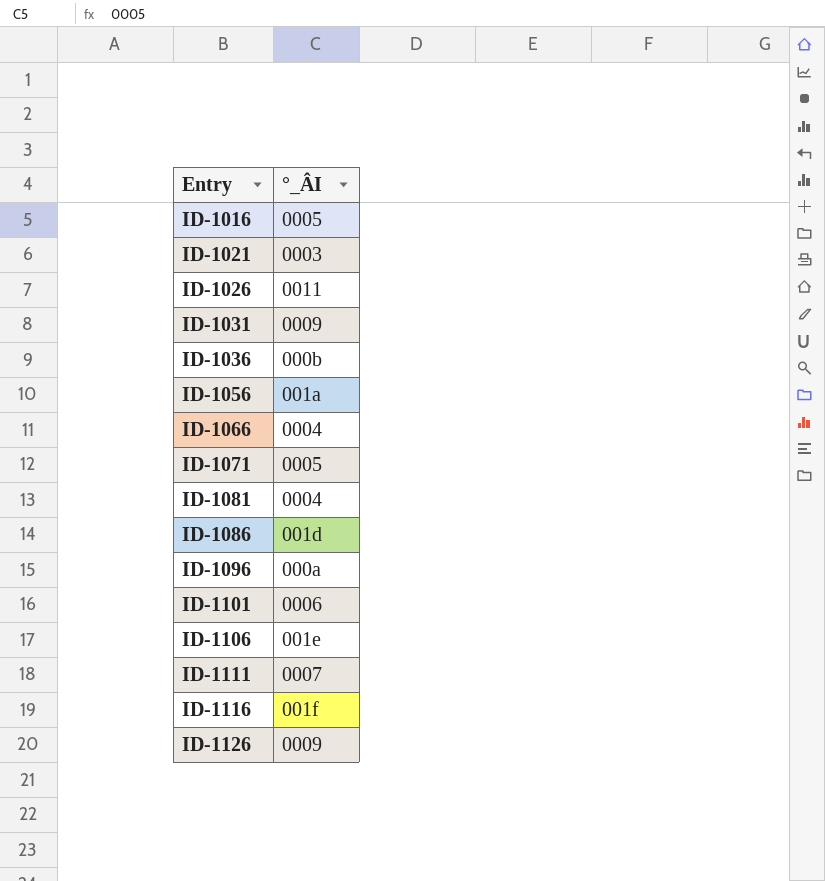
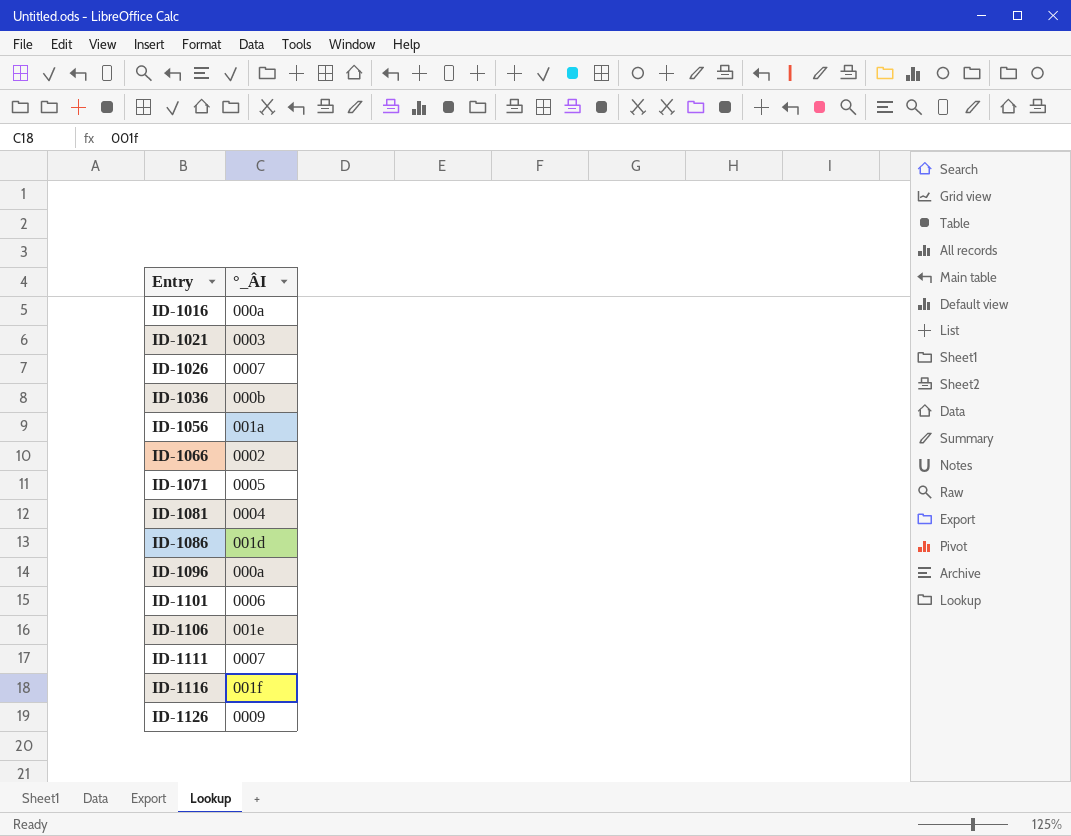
row ID-1031: 0009 -> none
ID-1016 | °_ÂI: 0005 -> 000a
ID-1026 | °_ÂI: 0011 -> 0007
ID-1066 | °_ÂI: 0004 -> 0002

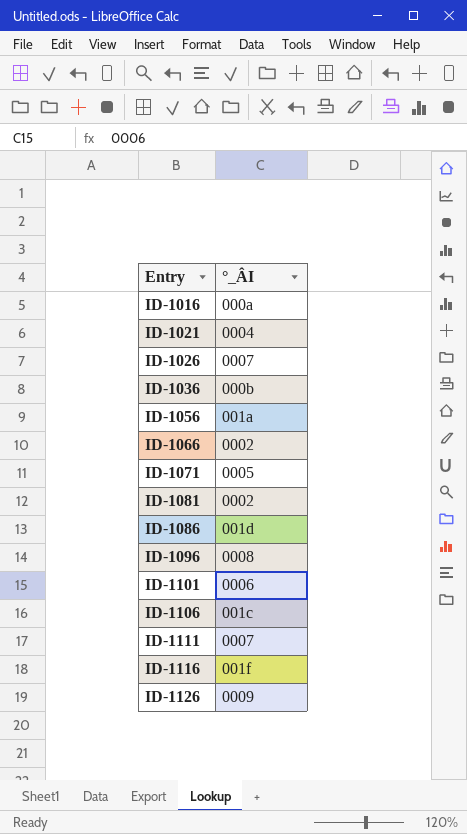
ID-1021 | °_ÂI: 0003 -> 0004
ID-1081 | °_ÂI: 0004 -> 0002
ID-1096 | °_ÂI: 000a -> 0008
ID-1106 | °_ÂI: 001e -> 001c

